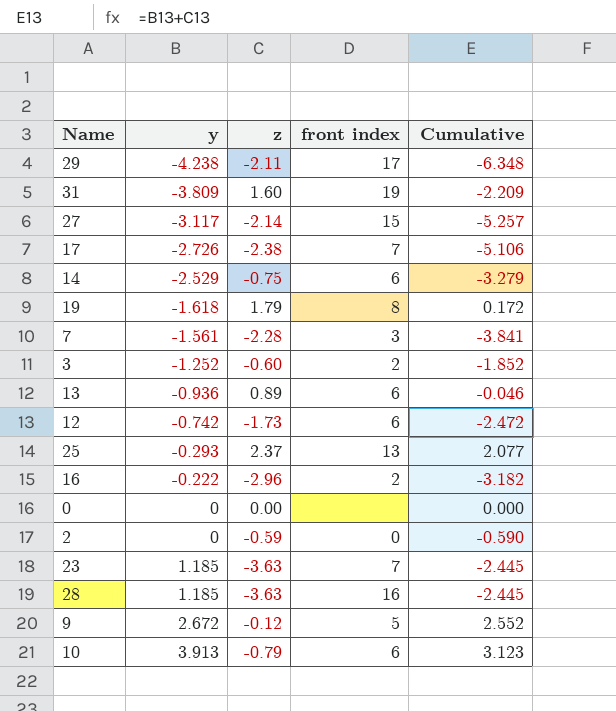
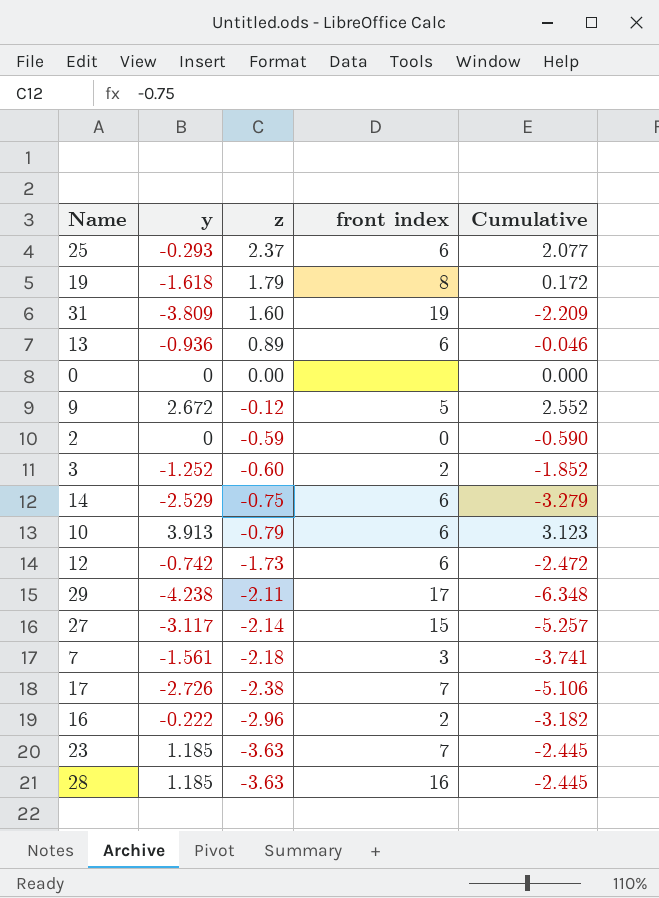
row order: y ascending -> z descending
25 | front index: 13 -> 6
7 | z: -2.28 -> -2.18
7 | Cumulative: -3.841 -> -3.741

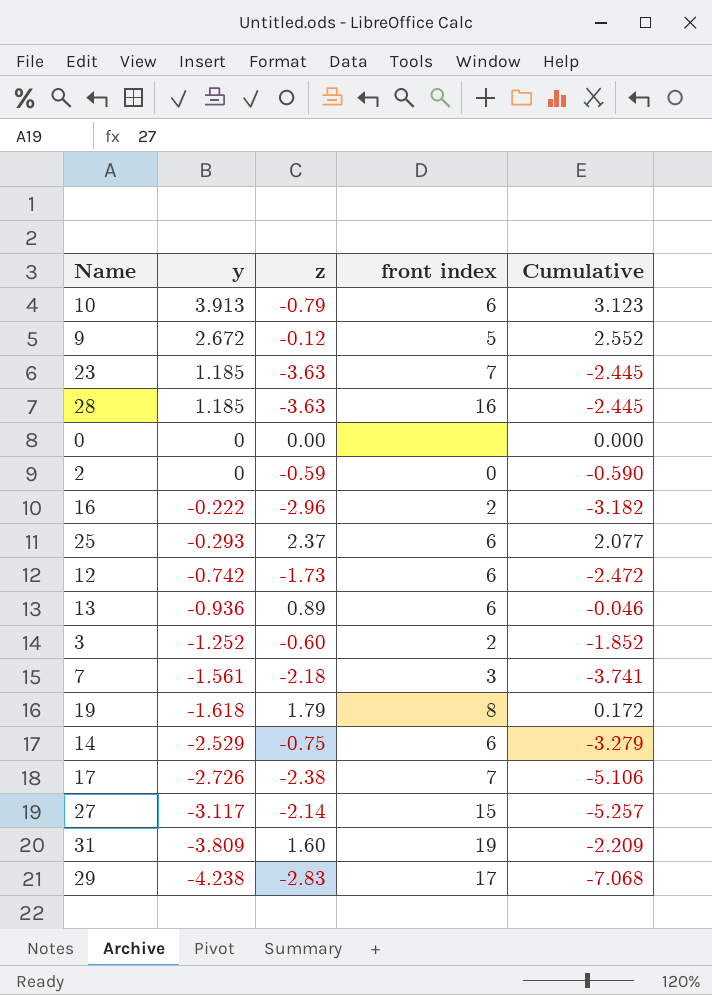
row order: z descending -> y descending
29 | z: -2.11 -> -2.83
29 | Cumulative: -6.348 -> -7.068

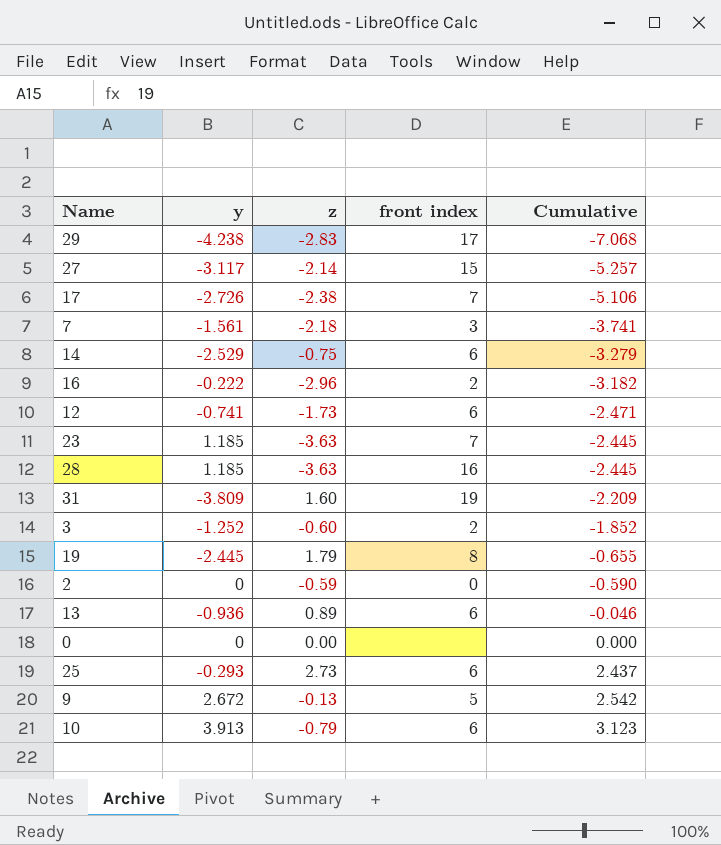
row order: y descending -> Cumulative ascending
12 | y: -0.742 -> -0.741
12 | Cumulative: -2.472 -> -2.471
19 | y: -1.618 -> -2.445
19 | Cumulative: 0.172 -> -0.655
25 | z: 2.37 -> 2.73
25 | Cumulative: 2.077 -> 2.437
9 | z: -0.12 -> -0.13
9 | Cumulative: 2.552 -> 2.542

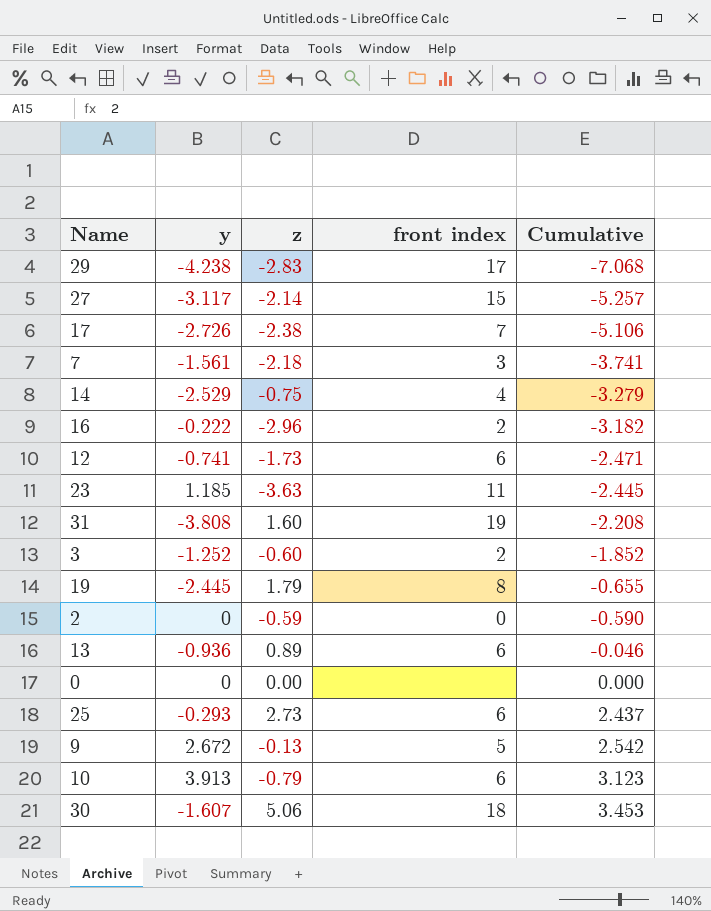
row 28: 1.185 | -3.63 | 16 | -2.445 -> none
14 | front index: 6 -> 4
23 | front index: 7 -> 11
31 | y: -3.809 -> -3.808
31 | Cumulative: -2.209 -> -2.208
row 30: none -> -1.607 | 5.06 | 18 | 3.453

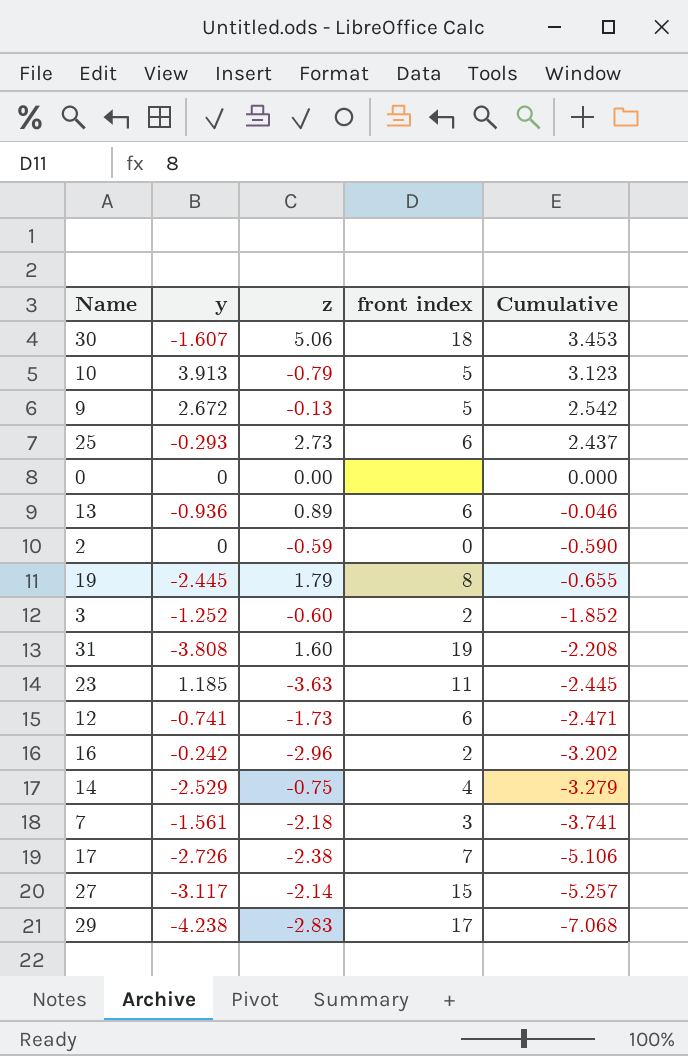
row order: Cumulative ascending -> Cumulative descending
10 | front index: 6 -> 5
16 | y: -0.222 -> -0.242
16 | Cumulative: -3.182 -> -3.202

